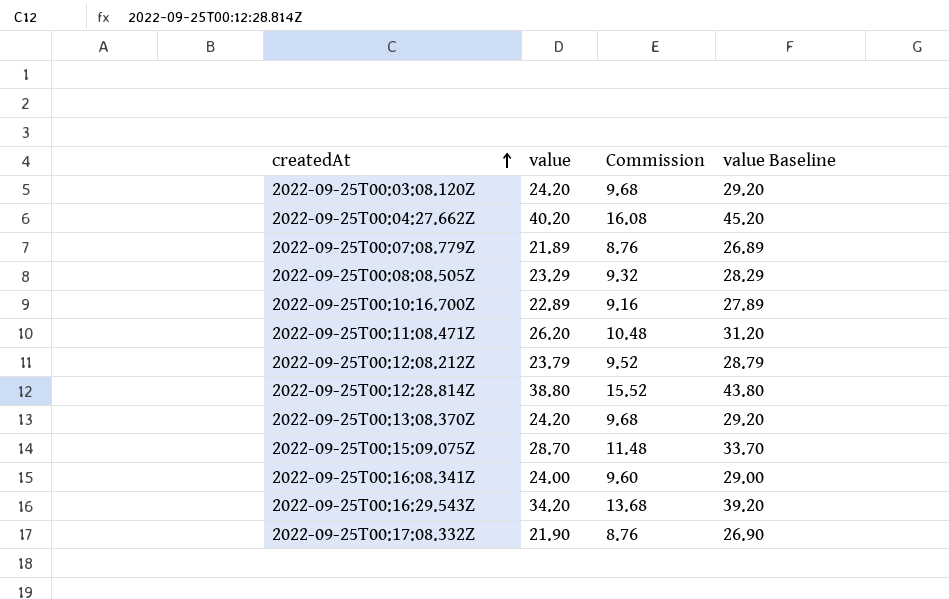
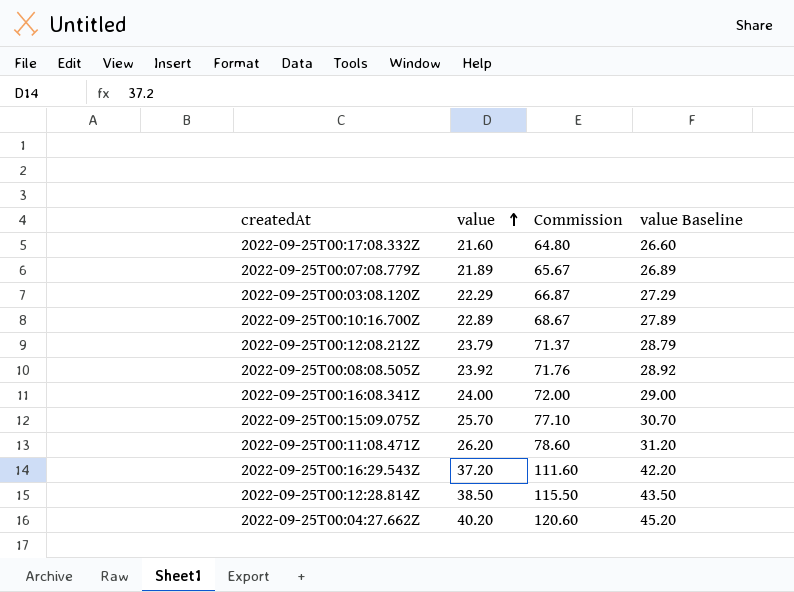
row order: createdAt ascending -> value ascending
column Commission | formula: [value] * 0.4 -> [value] * 3
row 2022-09-25T00:13:08.370Z: 24.20 | 9.68 | 29.20 -> none
2022-09-25T00:17:08.332Z | value: 21.90 -> 21.60
2022-09-25T00:17:08.332Z | value Baseline: 26.90 -> 26.60
2022-09-25T00:03:08.120Z | value: 24.20 -> 22.29
2022-09-25T00:03:08.120Z | value Baseline: 29.20 -> 27.29
2022-09-25T00:08:08.505Z | value: 23.29 -> 23.92
2022-09-25T00:08:08.505Z | value Baseline: 28.29 -> 28.92
2022-09-25T00:15:09.075Z | value: 28.70 -> 25.70
2022-09-25T00:15:09.075Z | value Baseline: 33.70 -> 30.70
2022-09-25T00:16:29.543Z | value: 34.20 -> 37.20
2022-09-25T00:16:29.543Z | value Baseline: 39.20 -> 42.20
2022-09-25T00:12:28.814Z | value: 38.80 -> 38.50
2022-09-25T00:12:28.814Z | value Baseline: 43.80 -> 43.50

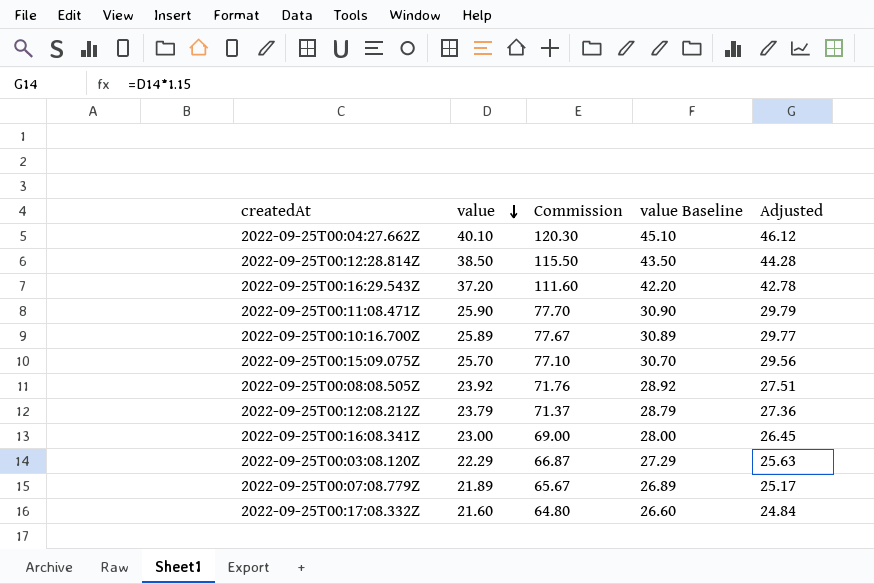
row order: value ascending -> value descending
column Adjusted | formula: none -> [value] * 1.15
2022-09-25T00:04:27.662Z | value: 40.20 -> 40.10
2022-09-25T00:04:27.662Z | Commission: 120.60 -> 120.30
2022-09-25T00:04:27.662Z | value Baseline: 45.20 -> 45.10
2022-09-25T00:11:08.471Z | value: 26.20 -> 25.90
2022-09-25T00:11:08.471Z | Commission: 78.60 -> 77.70
2022-09-25T00:11:08.471Z | value Baseline: 31.20 -> 30.90
2022-09-25T00:10:16.700Z | value: 22.89 -> 25.89
2022-09-25T00:10:16.700Z | Commission: 68.67 -> 77.67
2022-09-25T00:10:16.700Z | value Baseline: 27.89 -> 30.89
2022-09-25T00:16:08.341Z | value: 24.00 -> 23.00
2022-09-25T00:16:08.341Z | Commission: 72.00 -> 69.00
2022-09-25T00:16:08.341Z | value Baseline: 29.00 -> 28.00

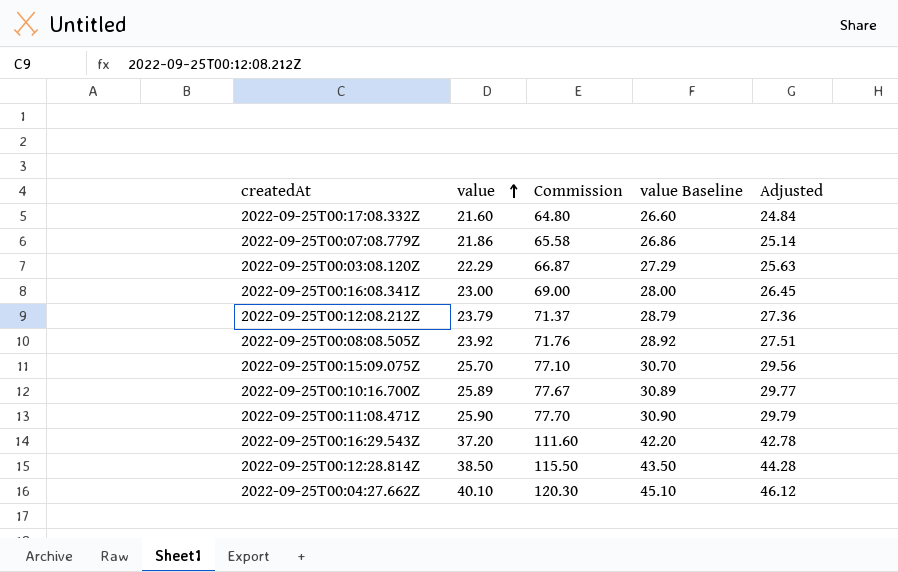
row order: value descending -> value ascending
2022-09-25T00:07:08.779Z | value: 21.89 -> 21.86
2022-09-25T00:07:08.779Z | Commission: 65.67 -> 65.58
2022-09-25T00:07:08.779Z | value Baseline: 26.89 -> 26.86
2022-09-25T00:07:08.779Z | Adjusted: 25.17 -> 25.14

